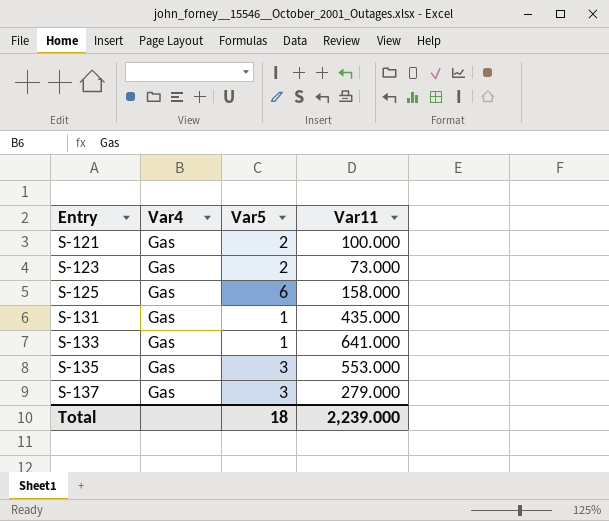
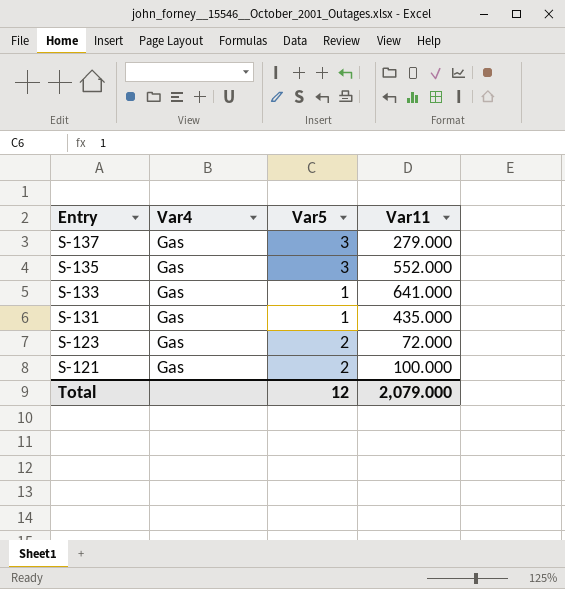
row order: Entry ascending -> Entry descending
row S-125: Gas | 6 | 158.000 -> none
S-135 | Var11: 553.000 -> 552.000
S-123 | Var11: 73.000 -> 72.000
Total | Var5: 18 -> 12
Total | Var11: 2,239.000 -> 2,079.000

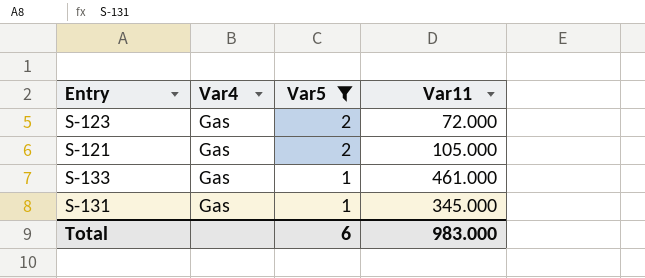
filter: none -> Var5 != 3
row order: Entry descending -> Var5 descending
S-121 | Var11: 100.000 -> 105.000
S-133 | Var11: 641.000 -> 461.000
S-131 | Var11: 435.000 -> 345.000
Total | Var5: 12 -> 6
Total | Var11: 2,079.000 -> 983.000

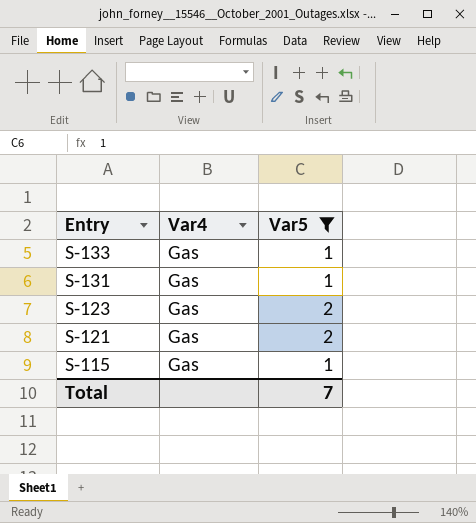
row order: Var5 descending -> Entry descending
column Var11 | position: 4 -> none
row S-115: none -> Gas | 1
Total | Var5: 6 -> 7

